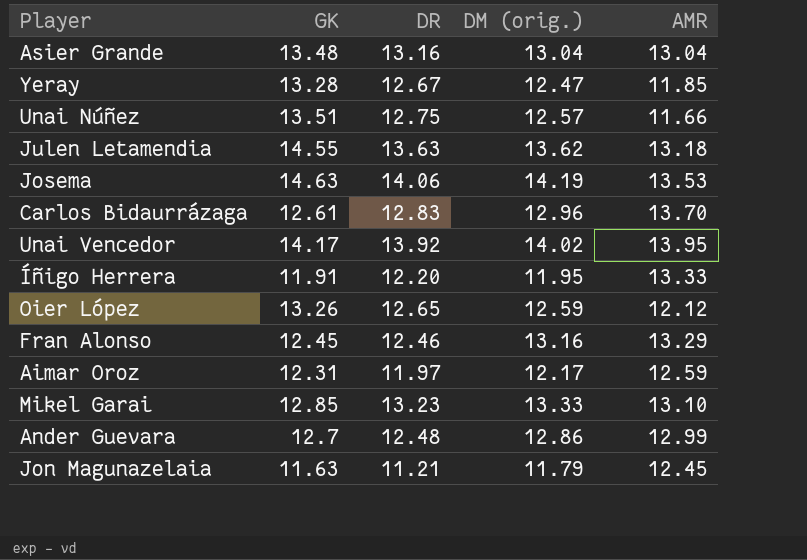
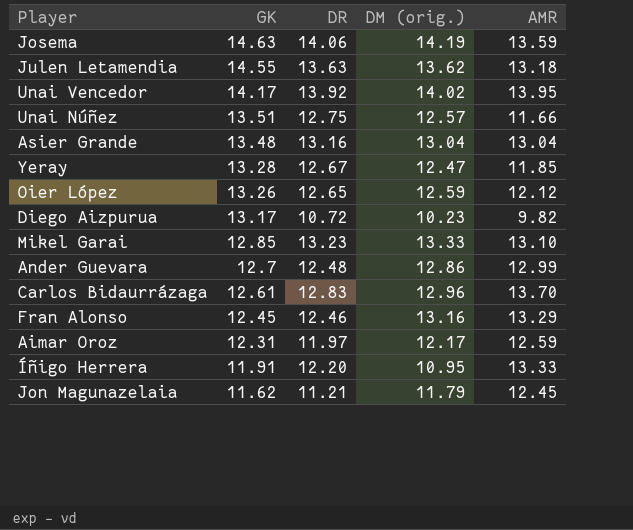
row order: none -> GK descending
Josema | AMR: 13.53 -> 13.59
row Diego Aizpurua: none -> 13.17 | 10.72 | 10.23 | 9.82
Íñigo Herrera | DM (orig.): 11.95 -> 10.95
Jon Magunazelaia | GK: 11.63 -> 11.62

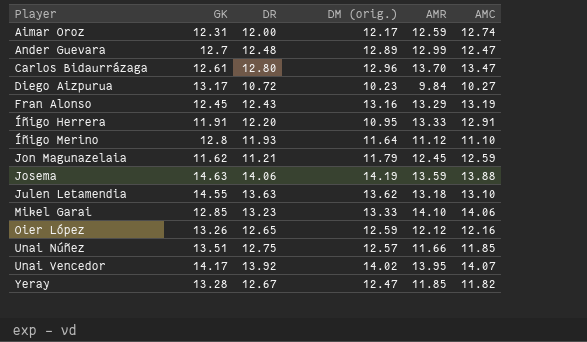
row order: GK descending -> Player ascending
column AMC | position: none -> 6
row Asier Grande: 13.48 | 13.16 | 13.04 | 13.04 -> none
Aimar Oroz | DR: 11.97 -> 12.00
Ander Guevara | DM (orig.): 12.86 -> 12.89
Carlos Bidaurrázaga | DR: 12.83 -> 12.80
Diego Aizpurua | AMR: 9.82 -> 9.84
Fran Alonso | DR: 12.46 -> 12.43
row Íñigo Merino: none -> 12.8 | 11.93 | 11.64 | 11.12 | 11.10
Mikel Garai | AMR: 13.10 -> 14.10

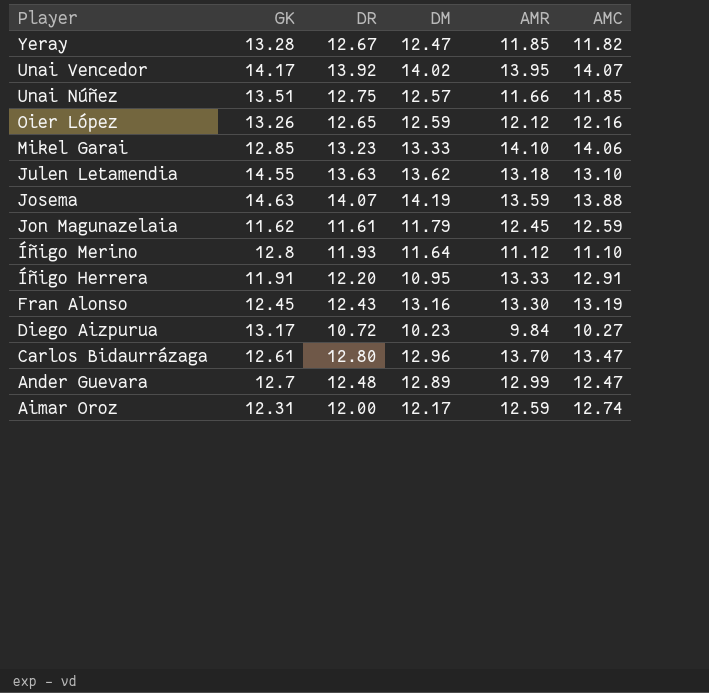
row order: Player ascending -> Player descending
column name: DM (orig.) -> DM
Josema | DR: 14.06 -> 14.07
Jon Magunazelaia | DR: 11.21 -> 11.61
Fran Alonso | AMR: 13.29 -> 13.30

